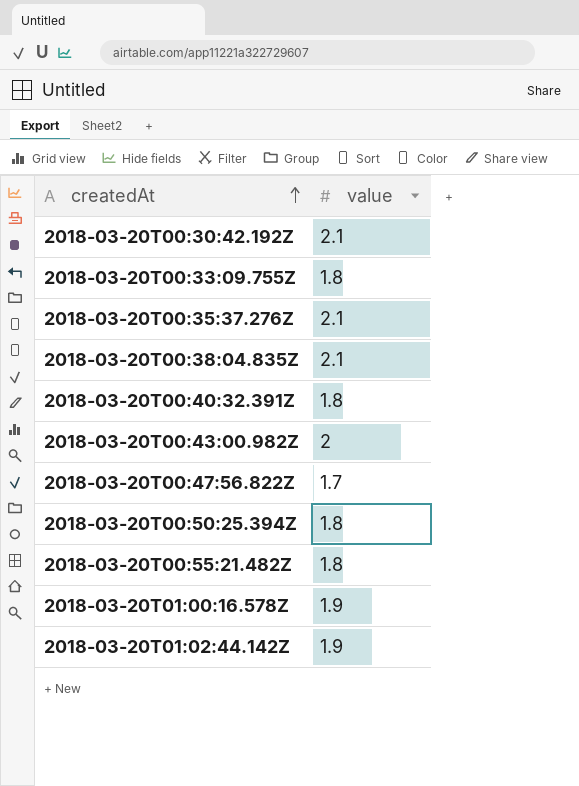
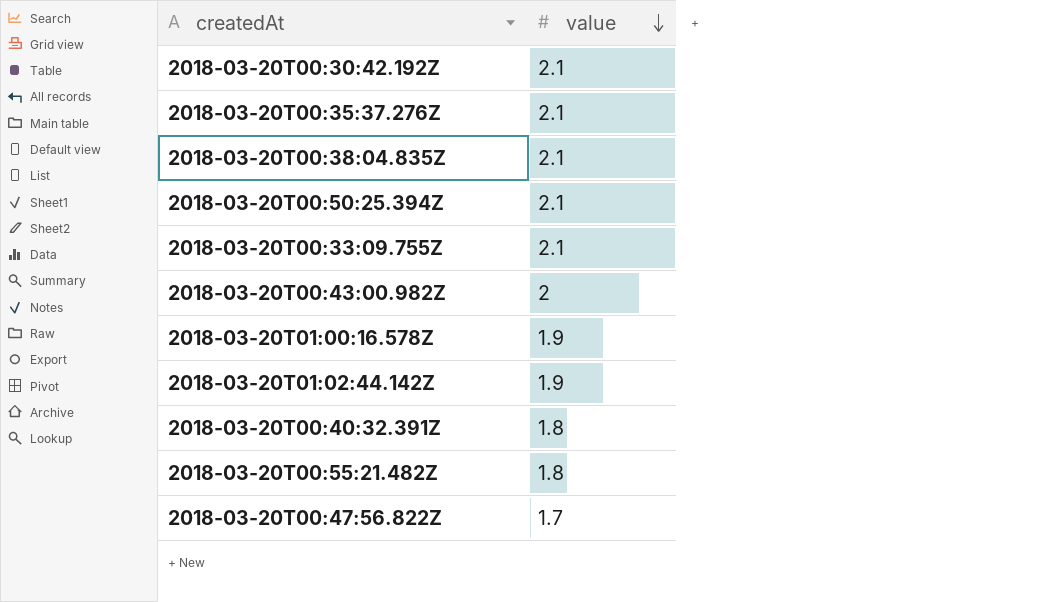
row order: createdAt ascending -> value descending
2018-03-20T00:50:25.394Z | value: 1.8 -> 2.1
2018-03-20T00:33:09.755Z | value: 1.8 -> 2.1

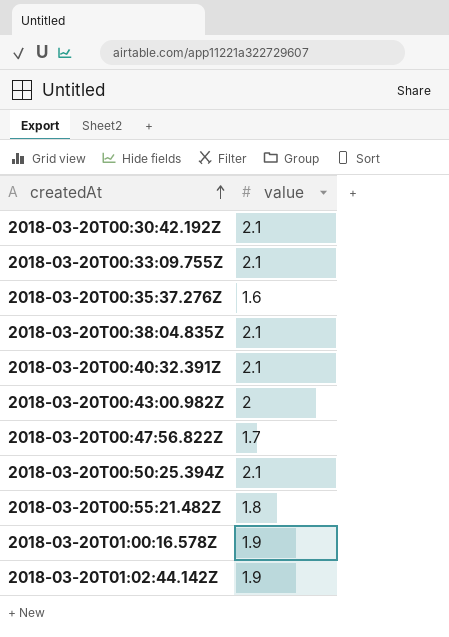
row order: value descending -> createdAt ascending
2018-03-20T00:35:37.276Z | value: 2.1 -> 1.6
2018-03-20T00:40:32.391Z | value: 1.8 -> 2.1

